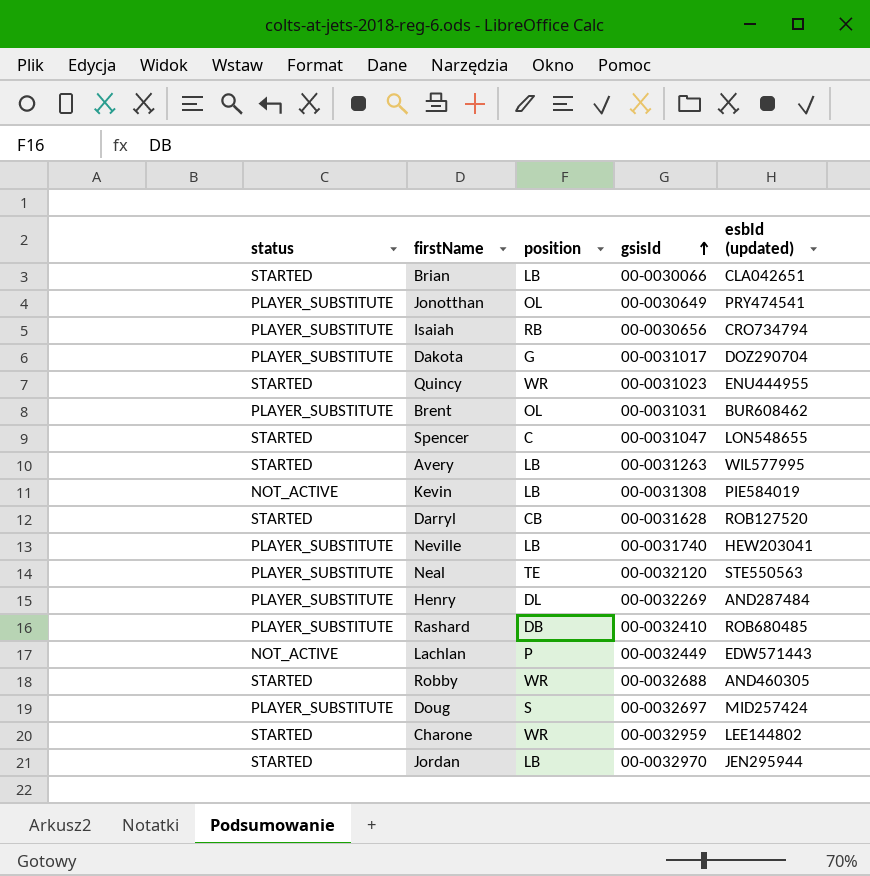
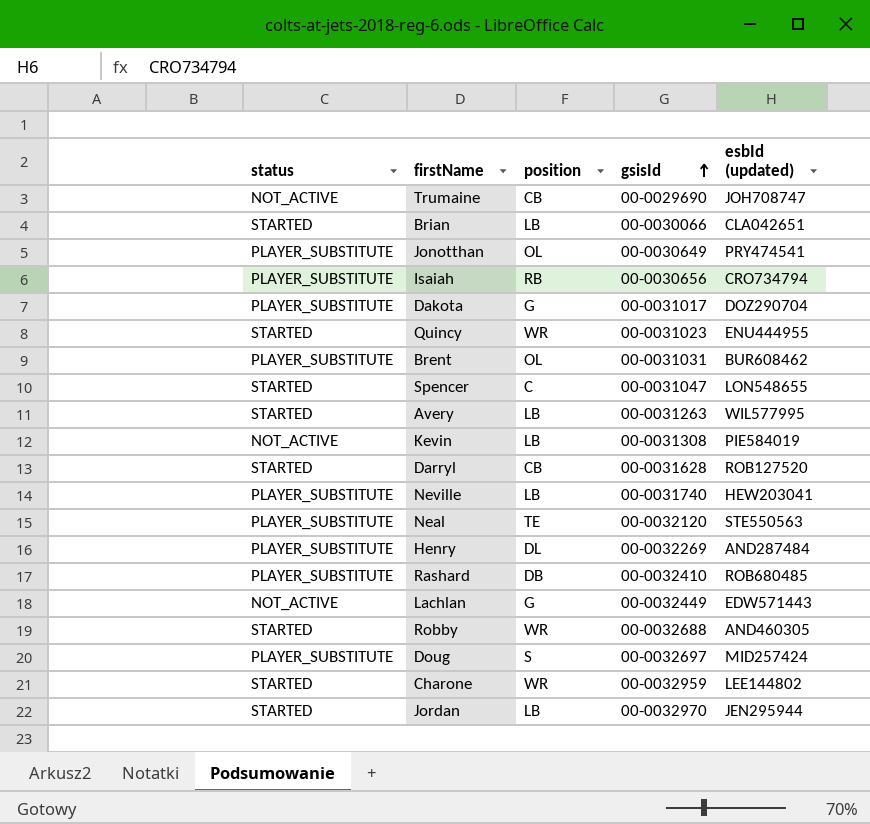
row Trumaine: none -> NOT_ACTIVE | CB | 00-0029690 | JOH708747
Lachlan | position: P -> G

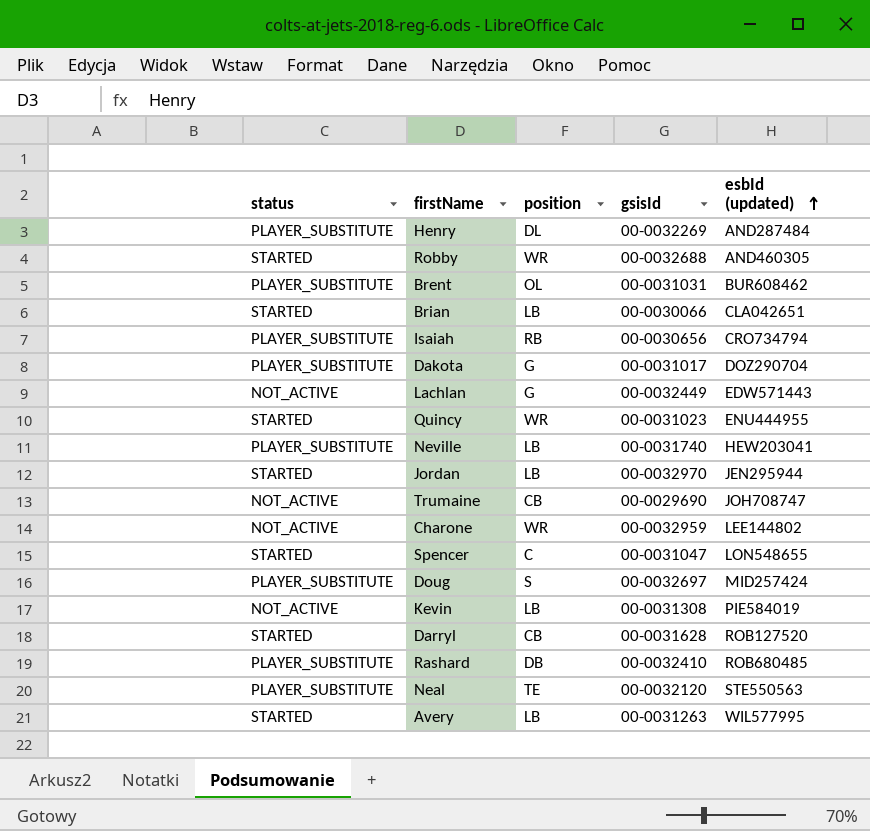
row order: gsisId ascending -> esbId (updated) ascending
row Jonotthan: PLAYER_SUBSTITUTE | OL | 00-0030649 | PRY474541 -> none
Charone | status: STARTED -> NOT_ACTIVE

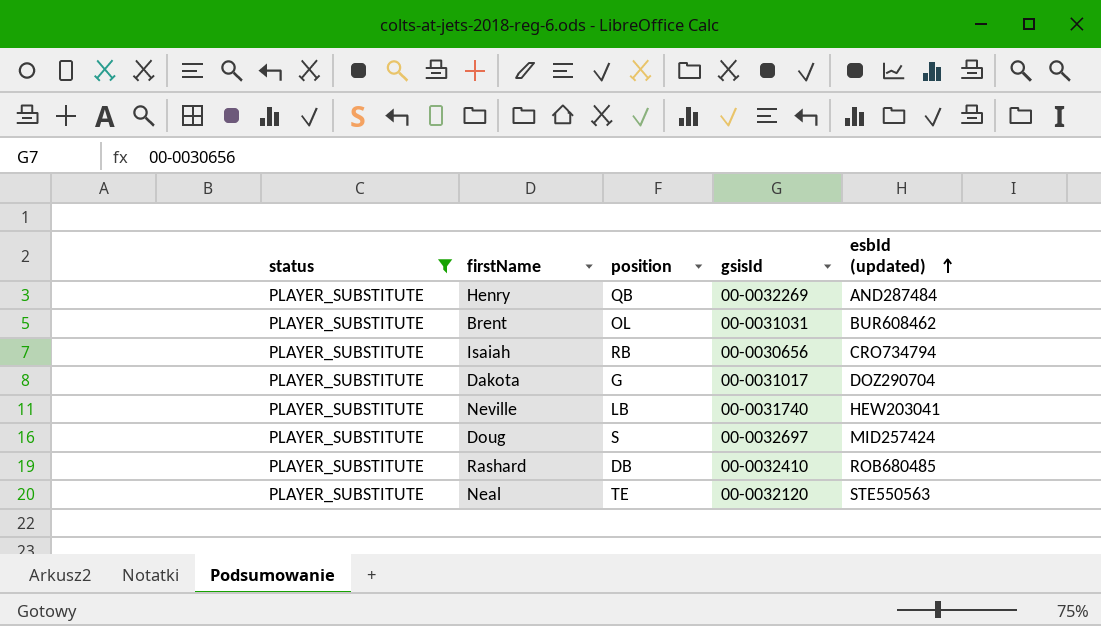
filter: none -> status = PLAYER_SUBSTITUTE
Henry | position: DL -> QB

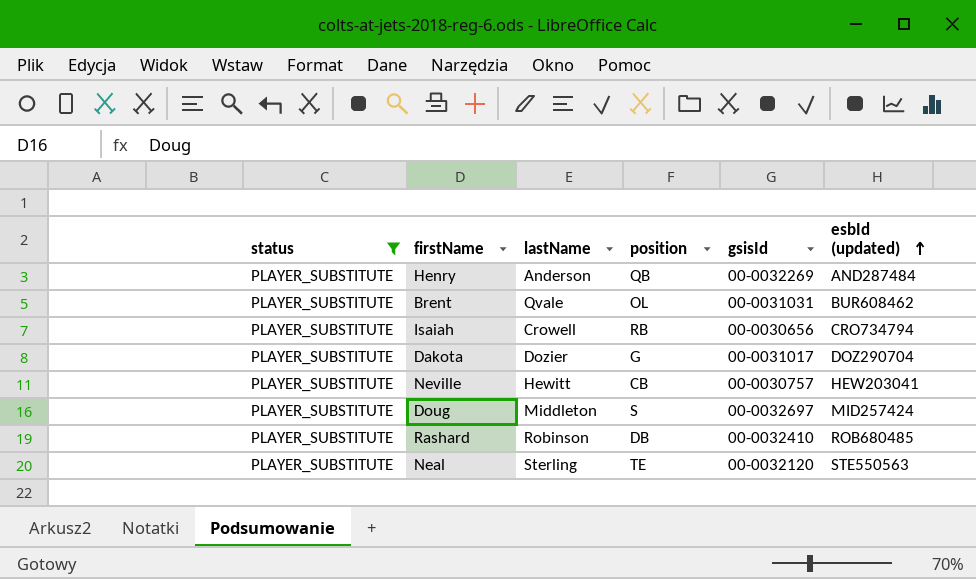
column lastName | position: none -> 3
Neville | position: LB -> CB
Neville | gsisId: 00-0031740 -> 00-0030757

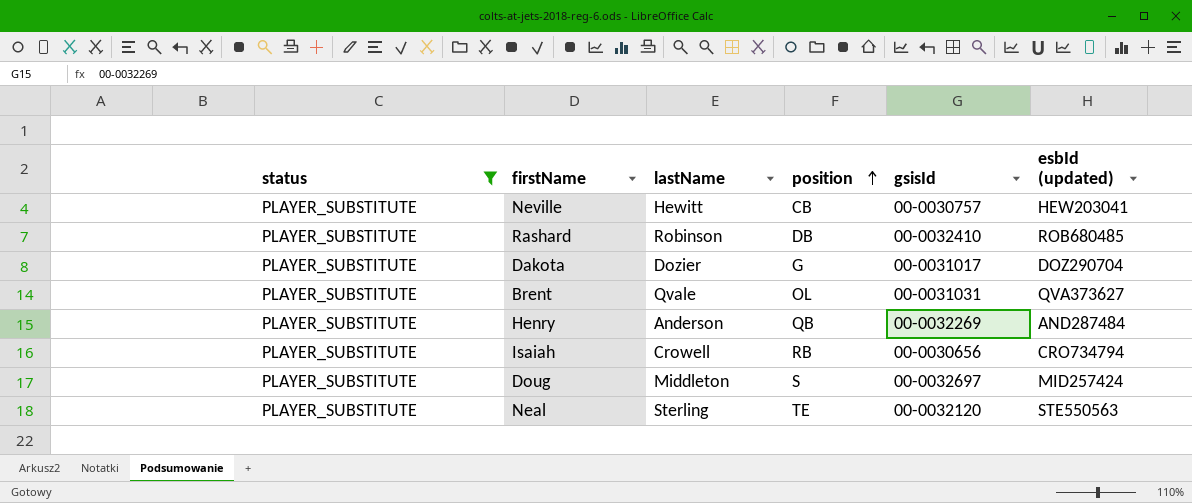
row order: esbId (updated) ascending -> position ascending
Brent | esbId (updated): BUR608462 -> QVA373627

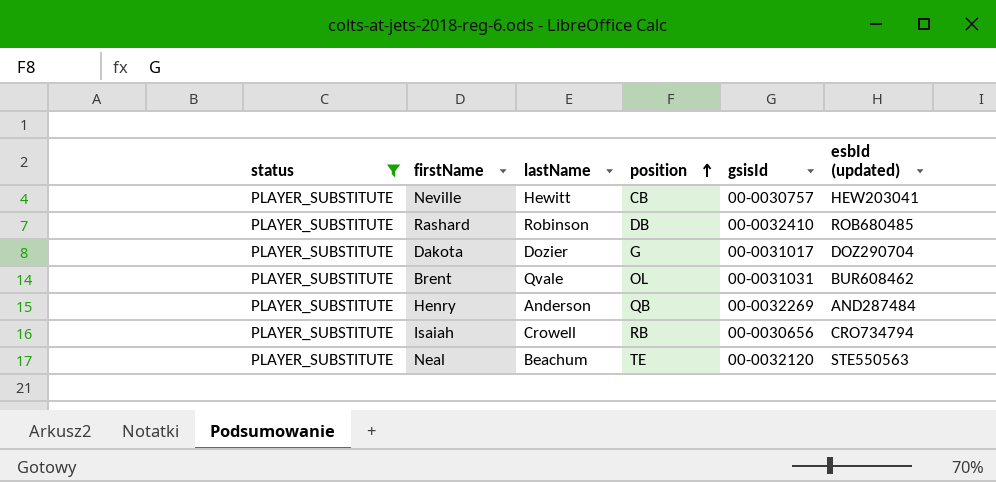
row Doug: PLAYER_SUBSTITUTE | Middleton | S | 00-0032697 | MID257424 -> none
Brent | esbId (updated): QVA373627 -> BUR608462
Neal | lastName: Sterling -> Beachum

